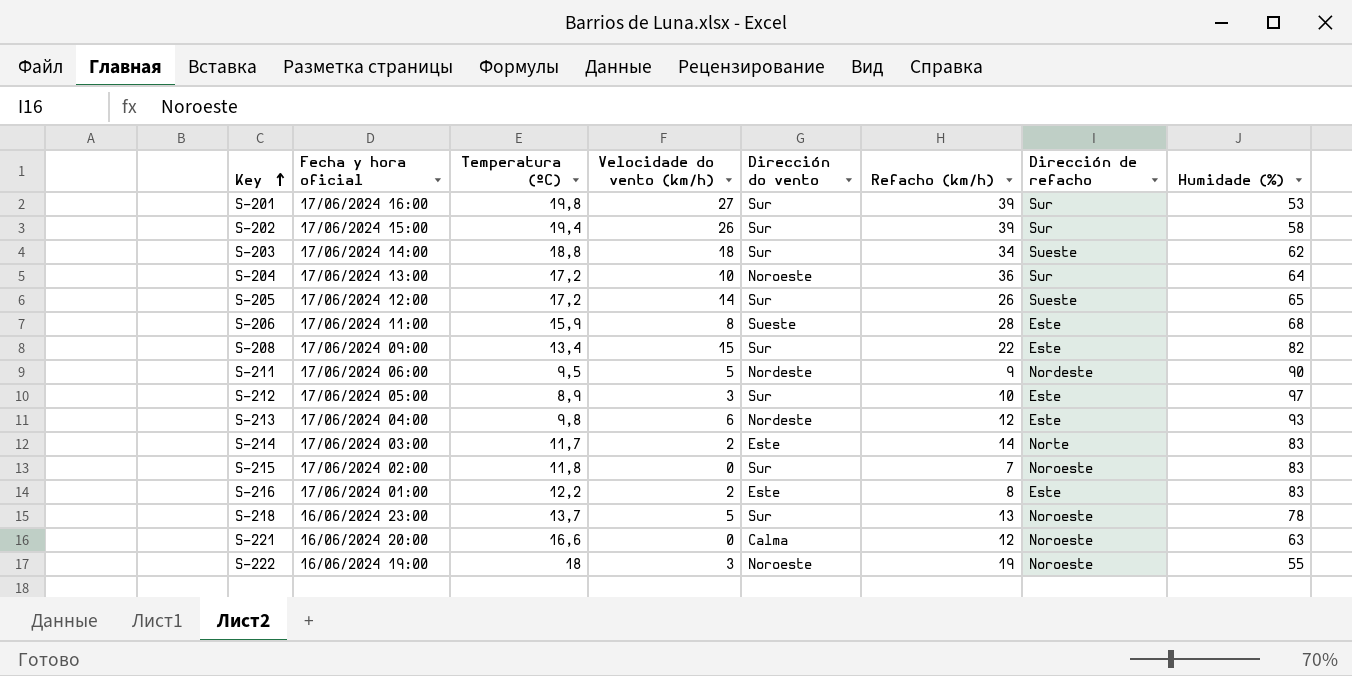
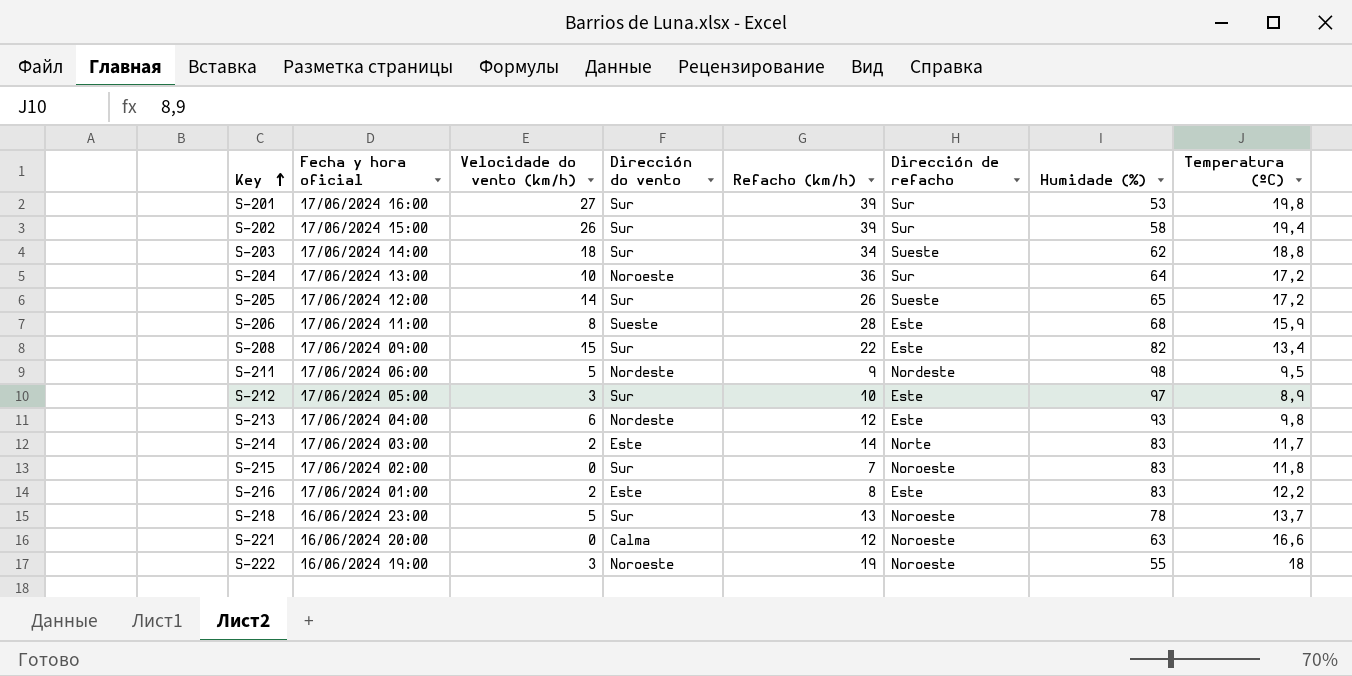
column Temperatura (ºC) | position: 3 -> 8
S-211 | Humidade (%): 90 -> 98

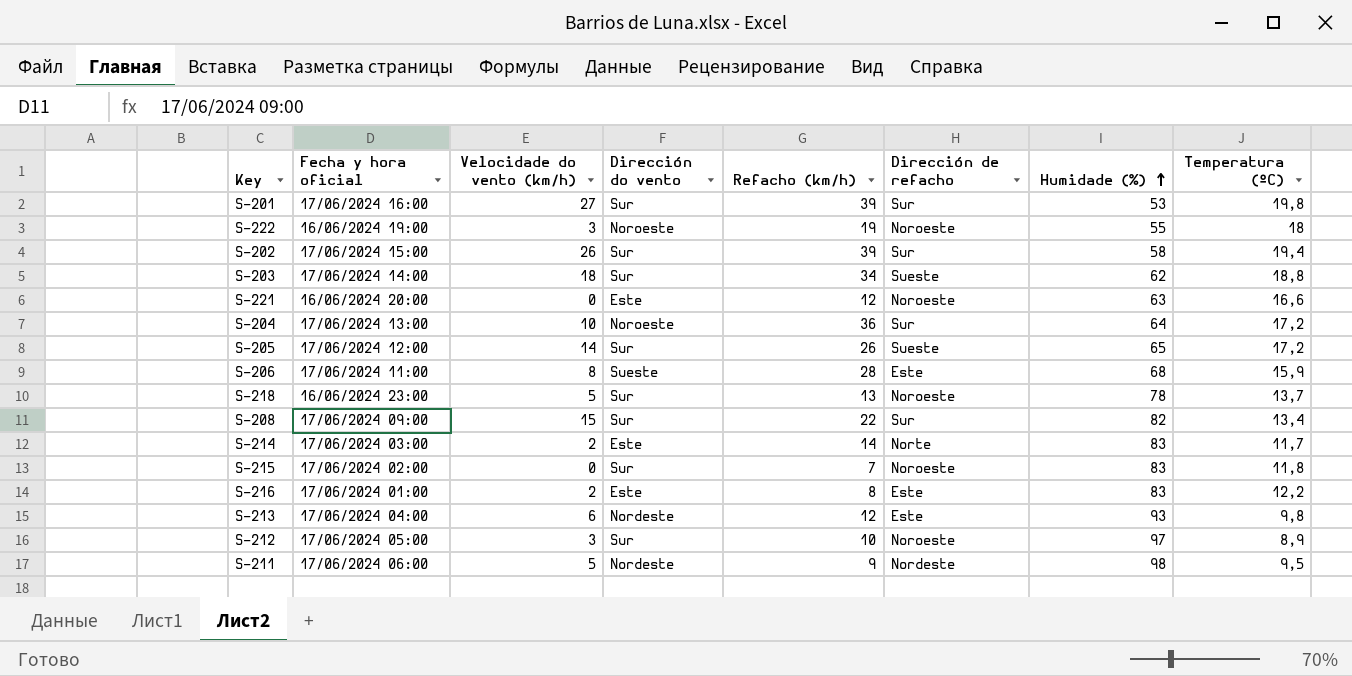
row order: Key ascending -> Humidade (%) ascending
S-221 | Dirección do vento: Calma -> Este
S-208 | Dirección de refacho: Este -> Sur
S-212 | Dirección de refacho: Este -> Noroeste

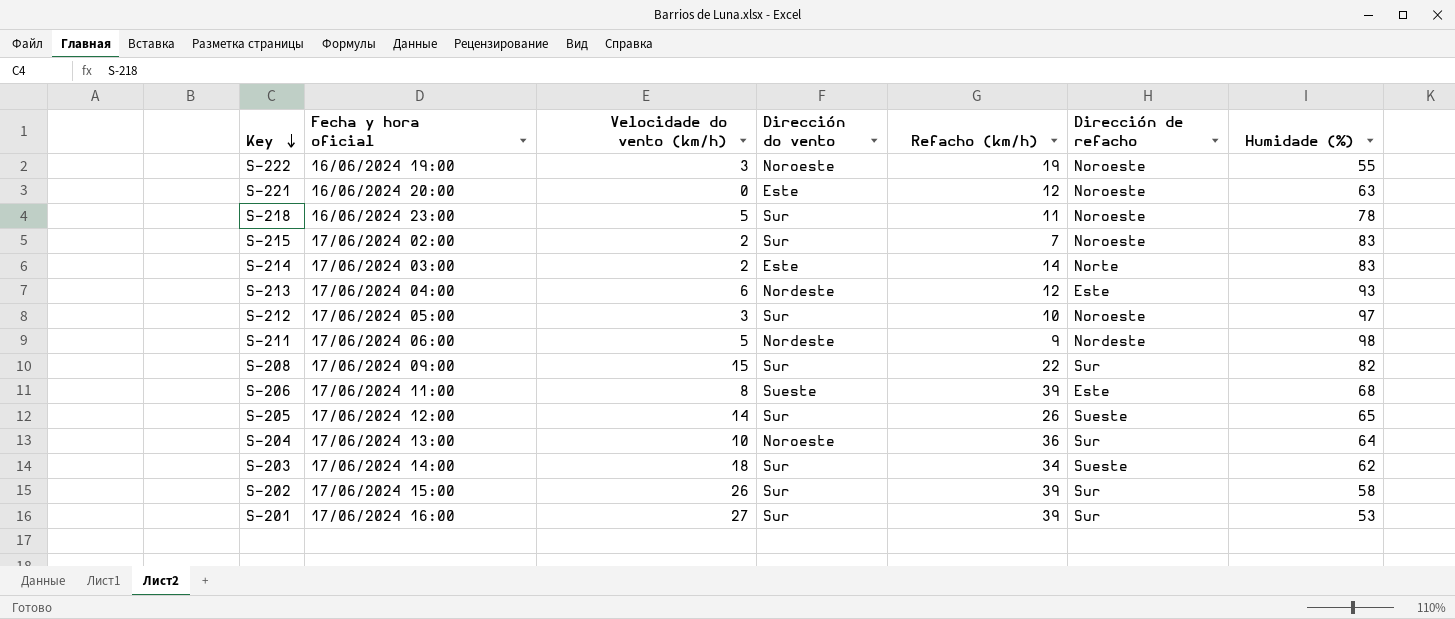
row order: Humidade (%) ascending -> Key descending
column Temperatura (ºC) | position: 8 -> none
row S-216: 17/06/2024 01:00 | 2 | Este | 8 | Este | 83 | 12,2 -> none
S-218 | Refacho (km/h): 13 -> 11
S-215 | Velocidade do vento (km/h): 0 -> 2
S-206 | Refacho (km/h): 28 -> 39

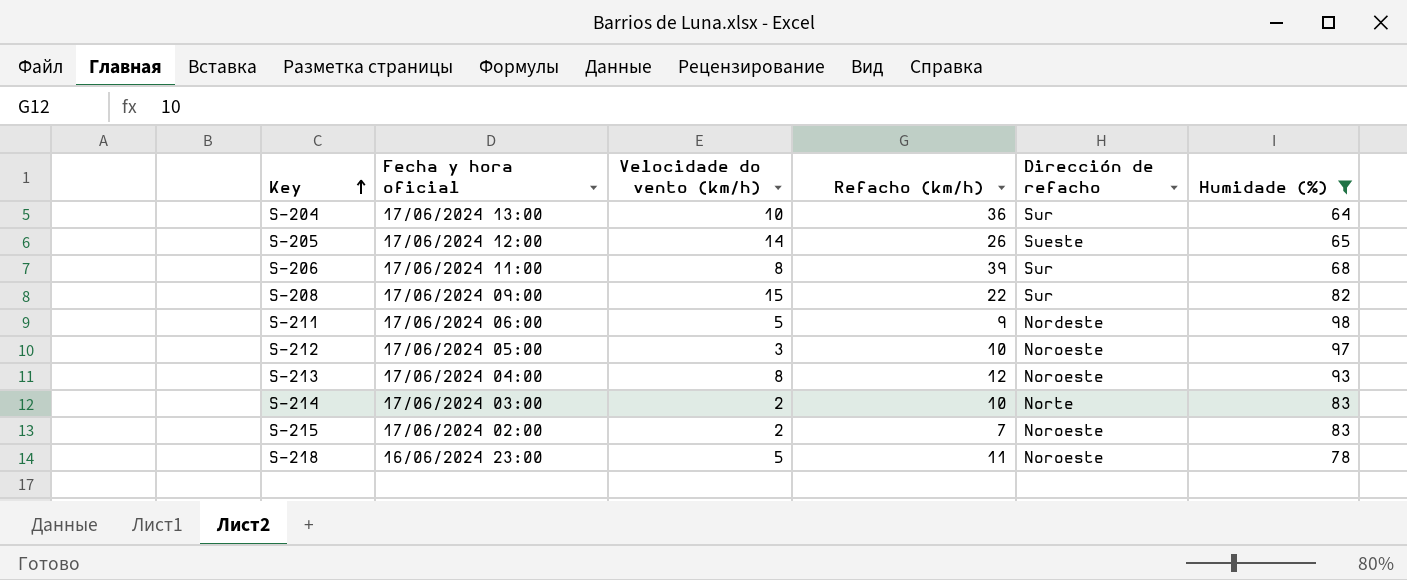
filter: none -> Humidade (%) >= 64
row order: Key descending -> Key ascending
column Dirección do vento | position: 4 -> none
S-206 | Dirección de refacho: Este -> Sur
S-213 | Velocidade do vento (km/h): 6 -> 8
S-213 | Dirección de refacho: Este -> Noroeste
S-214 | Refacho (km/h): 14 -> 10

